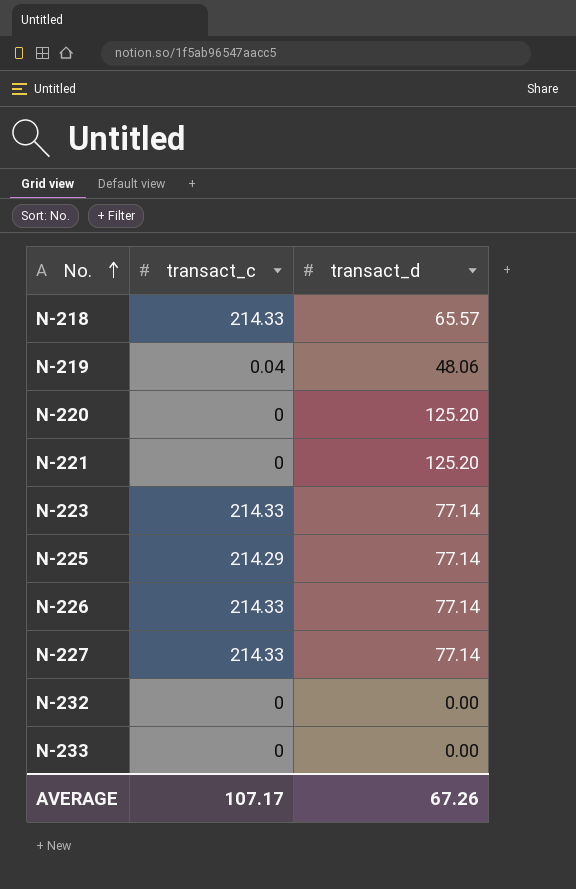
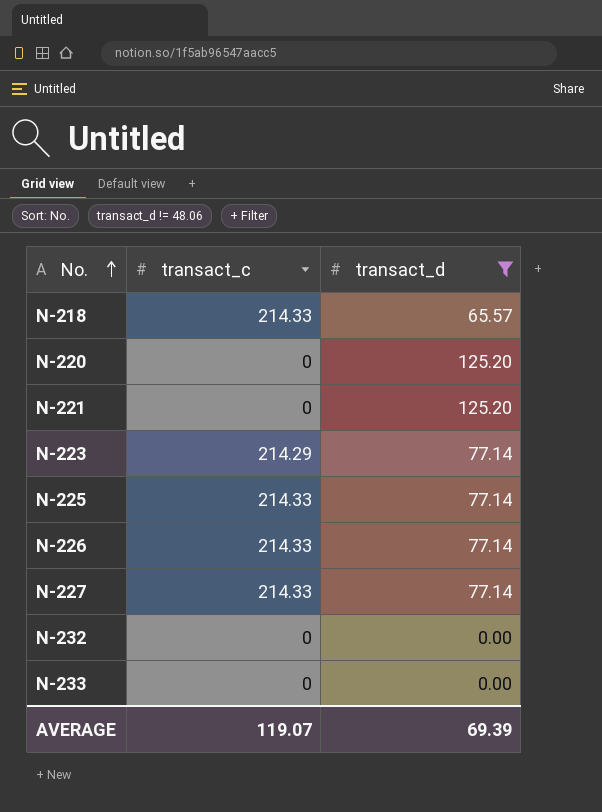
filter: none -> transact_d != 48.06
N-223 | transact_c: 214.33 -> 214.29
N-225 | transact_c: 214.29 -> 214.33
AVERAGE | transact_c: 107.17 -> 119.07
AVERAGE | transact_d: 67.26 -> 69.39

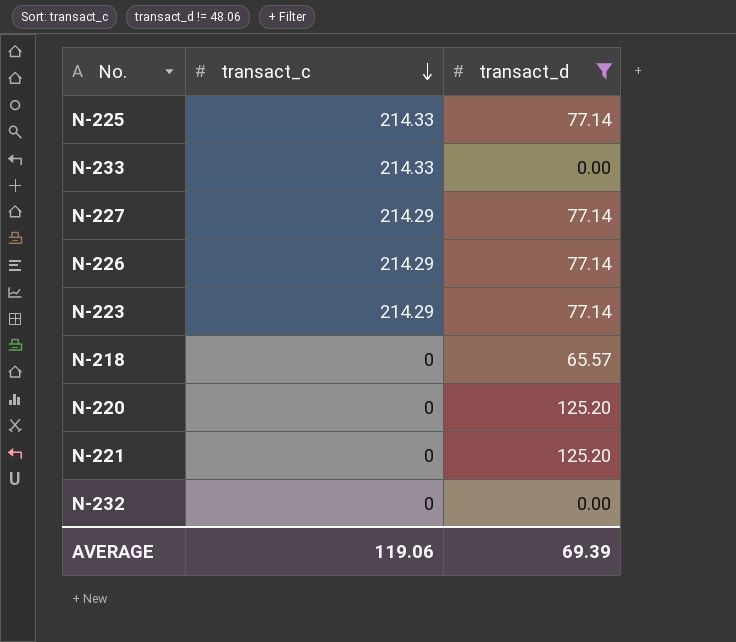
row order: No. ascending -> transact_c descending
N-233 | transact_c: 0 -> 214.33
N-227 | transact_c: 214.33 -> 214.29
N-226 | transact_c: 214.33 -> 214.29
N-218 | transact_c: 214.33 -> 0
AVERAGE | transact_c: 119.07 -> 119.06

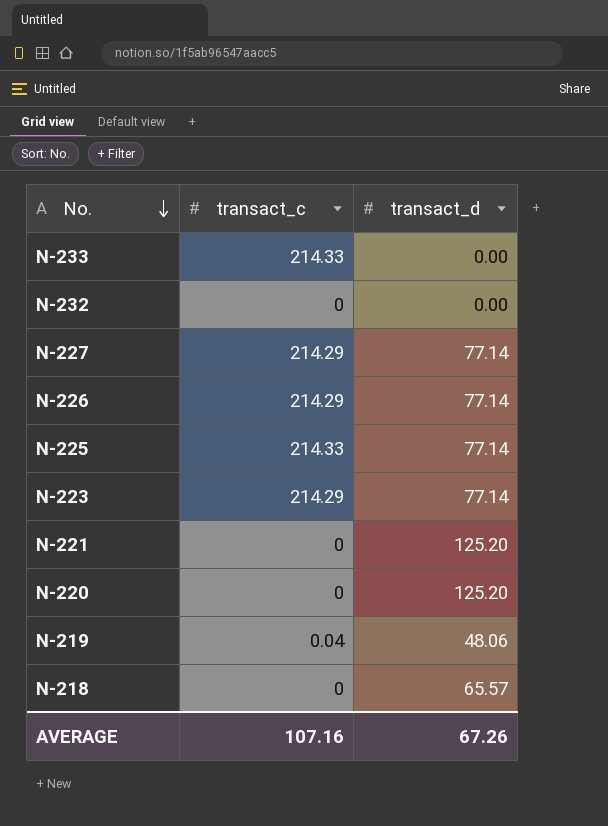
filter: transact_d != 48.06 -> none
row order: transact_c descending -> No. descending
AVERAGE | transact_c: 119.06 -> 107.16
AVERAGE | transact_d: 69.39 -> 67.26

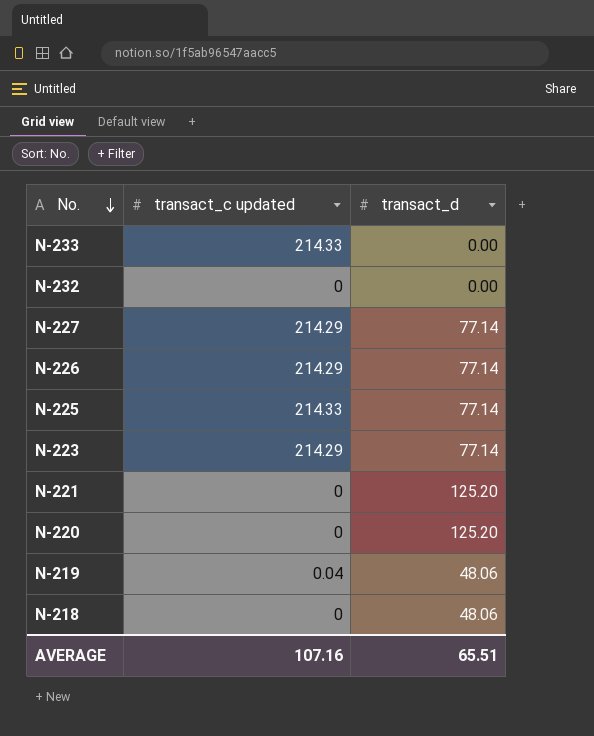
column name: transact_c -> transact_c updated
N-218 | transact_d: 65.57 -> 48.06
AVERAGE | transact_d: 67.26 -> 65.51

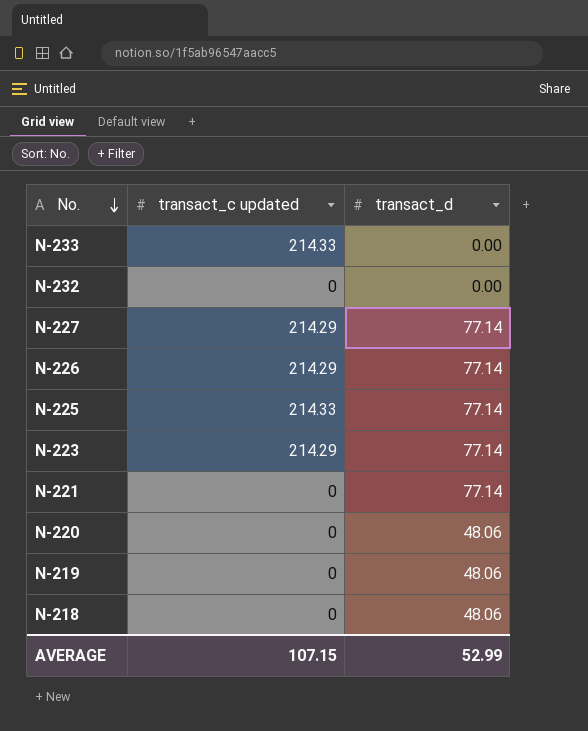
N-221 | transact_d: 125.20 -> 77.14
N-220 | transact_d: 125.20 -> 48.06
N-219 | transact_c updated: 0.04 -> 0
AVERAGE | transact_c updated: 107.16 -> 107.15
AVERAGE | transact_d: 65.51 -> 52.99

